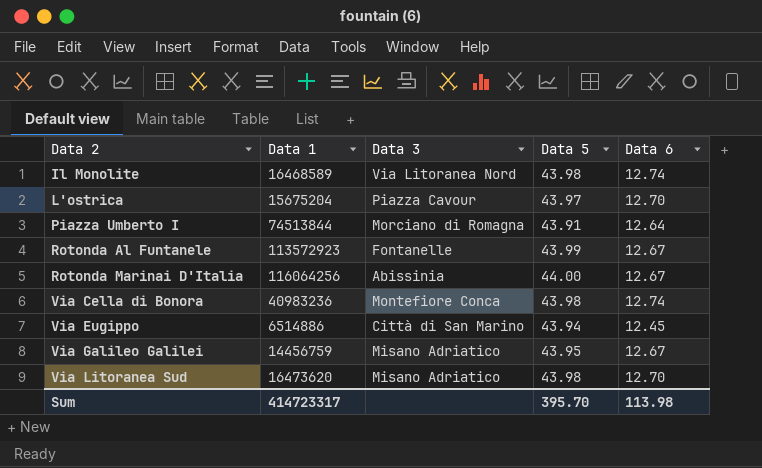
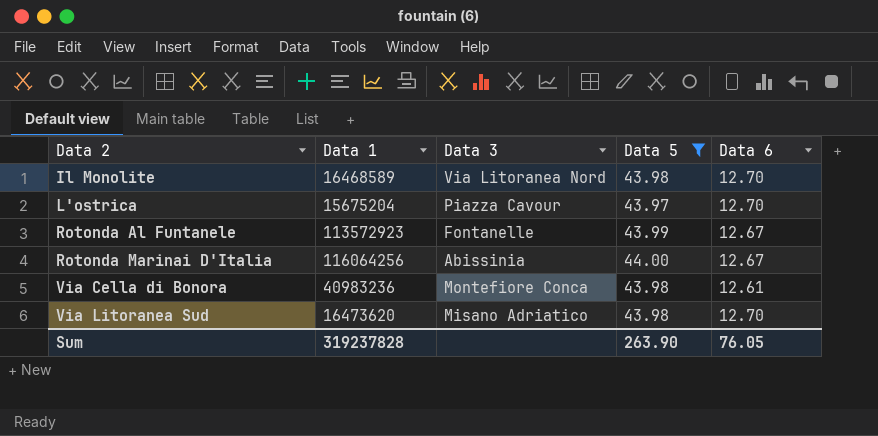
filter: none -> Data 5 >= 43.97
Il Monolite | Data 6: 12.74 -> 12.70
Via Cella di Bonora | Data 6: 12.74 -> 12.61
Sum | Data 1: 414723317 -> 319237828
Sum | Data 5: 395.70 -> 263.90
Sum | Data 6: 113.98 -> 76.05

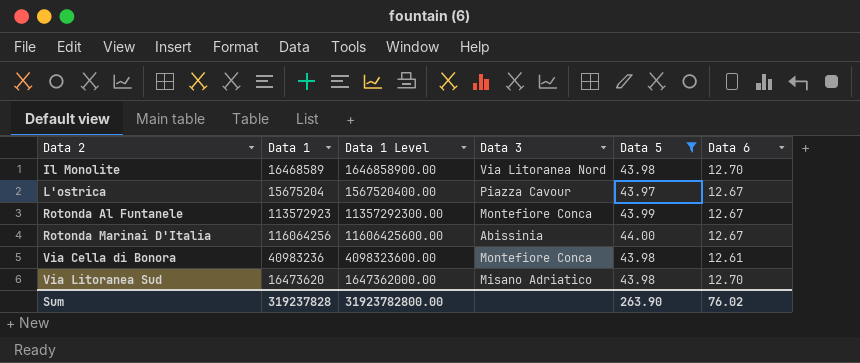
column Data 1 Level | formula: none -> [Data 1] * 100
L'ostrica | Data 6: 12.70 -> 12.67
Rotonda Al Funtanele | Data 3: Fontanelle -> Montefiore Conca
Sum | Data 6: 76.05 -> 76.02

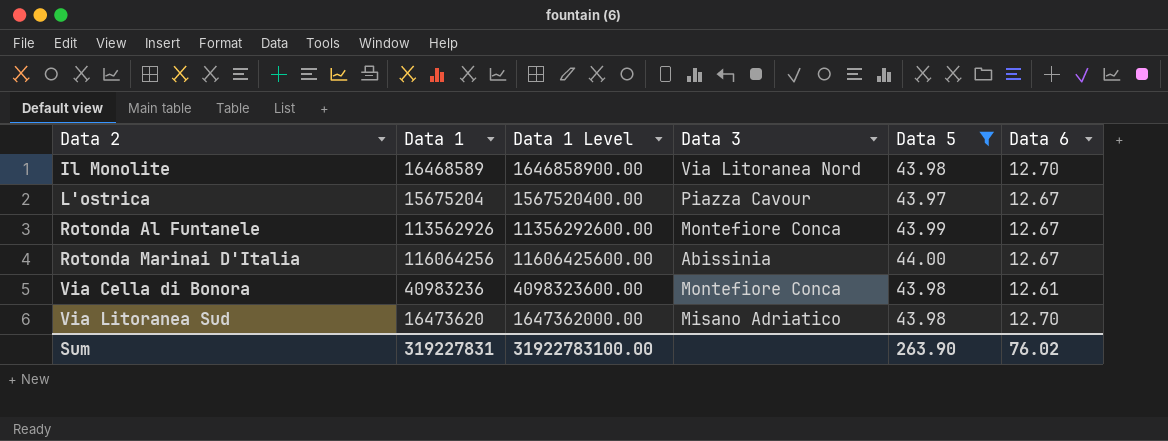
Rotonda Al Funtanele | Data 1: 113572923 -> 113562926
Rotonda Al Funtanele | Data 1 Level: 11357292300.00 -> 11356292600.00
Sum | Data 1: 319237828 -> 319227831
Sum | Data 1 Level: 31923782800.00 -> 31922783100.00

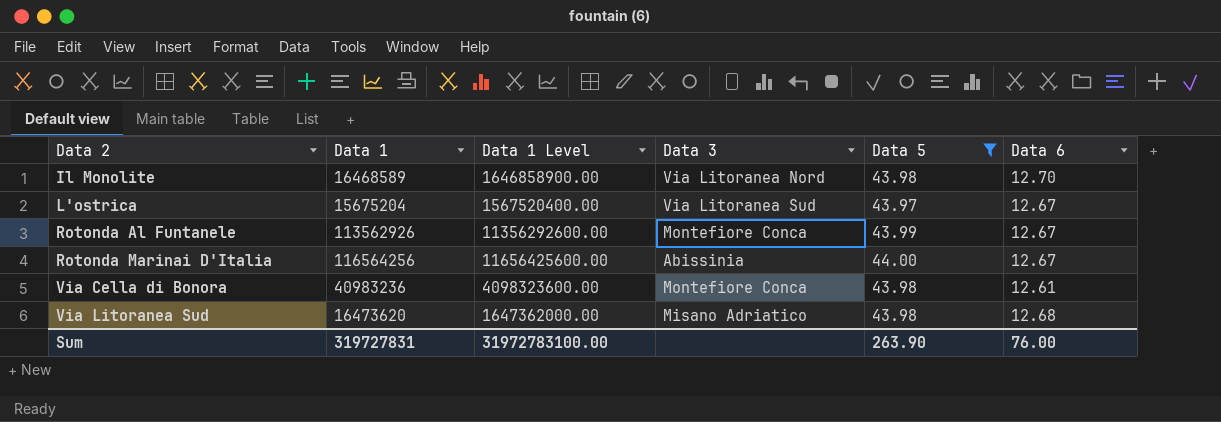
L'ostrica | Data 3: Piazza Cavour -> Via Litoranea Sud
Rotonda Marinai D'Italia | Data 1: 116064256 -> 116564256
Rotonda Marinai D'Italia | Data 1 Level: 11606425600.00 -> 11656425600.00
Via Litoranea Sud | Data 6: 12.70 -> 12.68
Sum | Data 1: 319227831 -> 319727831
Sum | Data 1 Level: 31922783100.00 -> 31972783100.00
Sum | Data 6: 76.02 -> 76.00

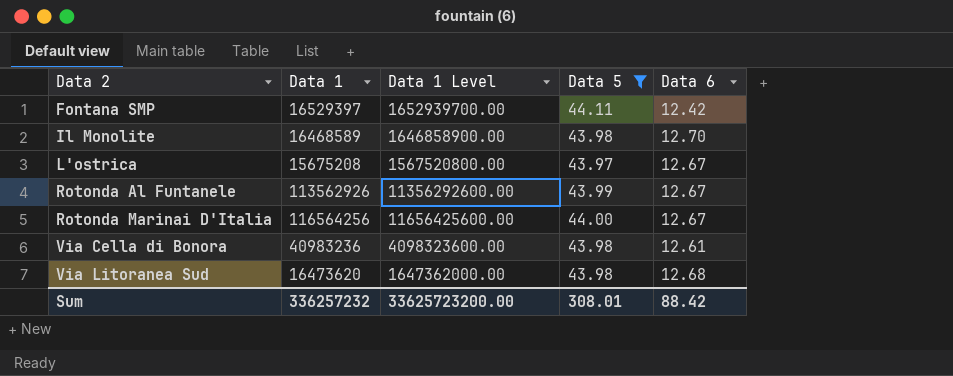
column Data 3 | position: 4 -> none
row Fontana SMP: none -> 16529397 | 1652939700.00 | 44.11 | 12.42
L'ostrica | Data 1: 15675204 -> 15675208
L'ostrica | Data 1 Level: 1567520400.00 -> 1567520800.00
Sum | Data 1: 319727831 -> 336257232
Sum | Data 1 Level: 31972783100.00 -> 33625723200.00
Sum | Data 5: 263.90 -> 308.01
Sum | Data 6: 76.00 -> 88.42

